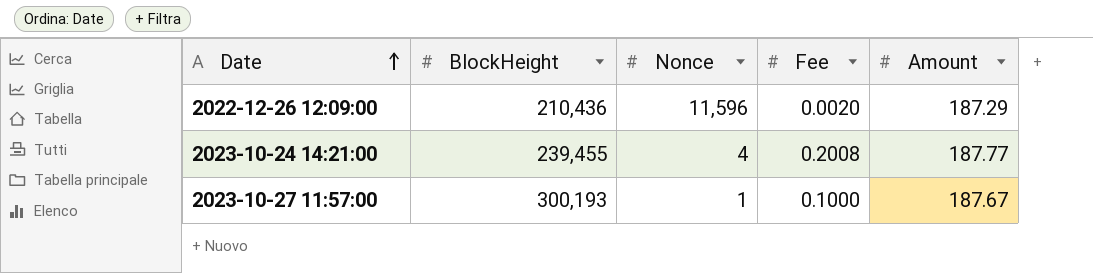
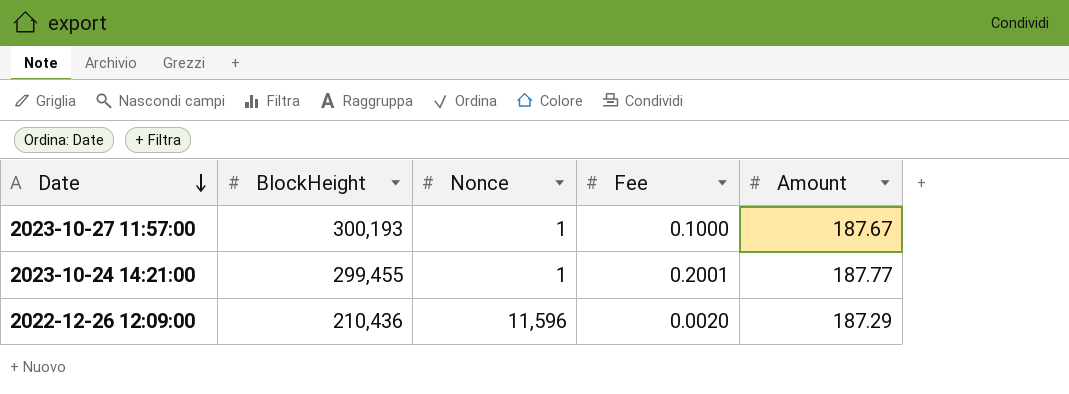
row order: Date ascending -> Date descending
2023-10-24 14:21:00 | BlockHeight: 239,455 -> 299,455
2023-10-24 14:21:00 | Nonce: 4 -> 1
2023-10-24 14:21:00 | Fee: 0.2008 -> 0.2001

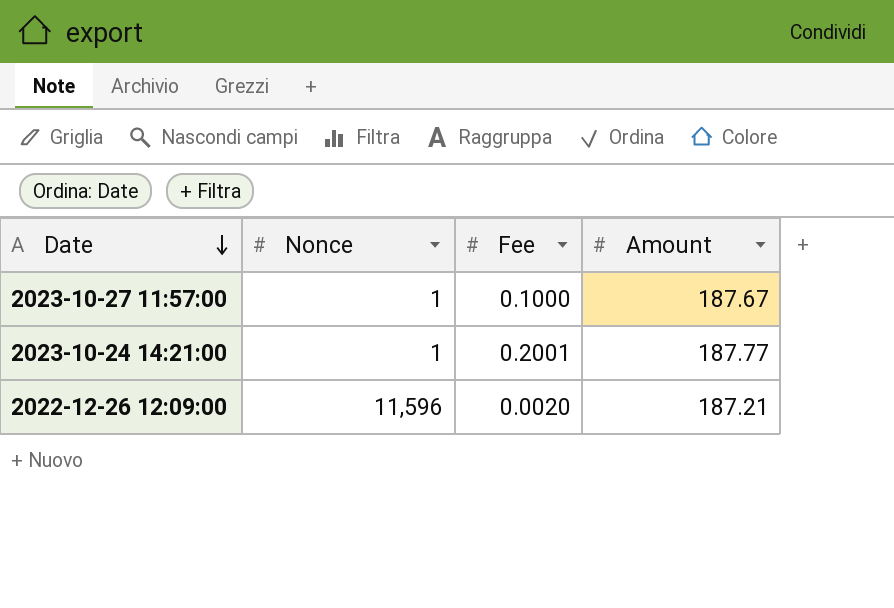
column BlockHeight | position: 2 -> none
2022-12-26 12:09:00 | Amount: 187.29 -> 187.21

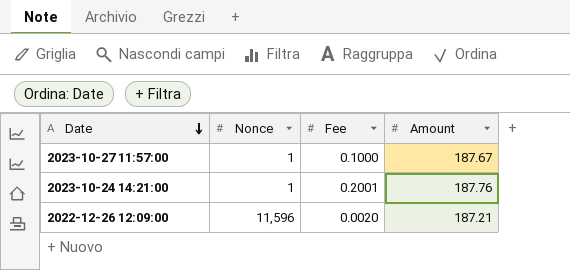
2023-10-24 14:21:00 | Amount: 187.77 -> 187.76

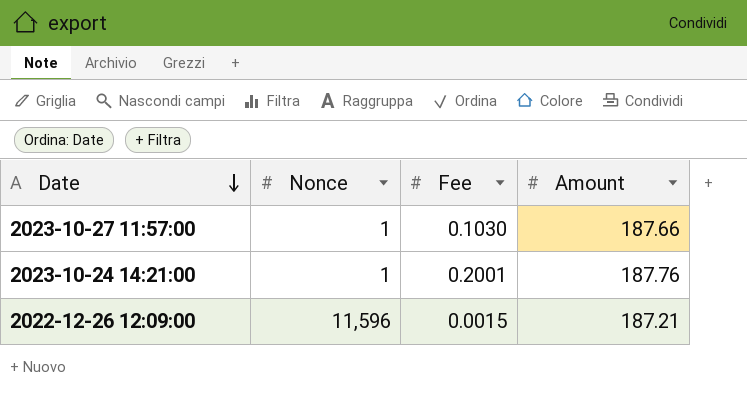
2023-10-27 11:57:00 | Fee: 0.1000 -> 0.1030
2023-10-27 11:57:00 | Amount: 187.67 -> 187.66
2022-12-26 12:09:00 | Fee: 0.0020 -> 0.0015

